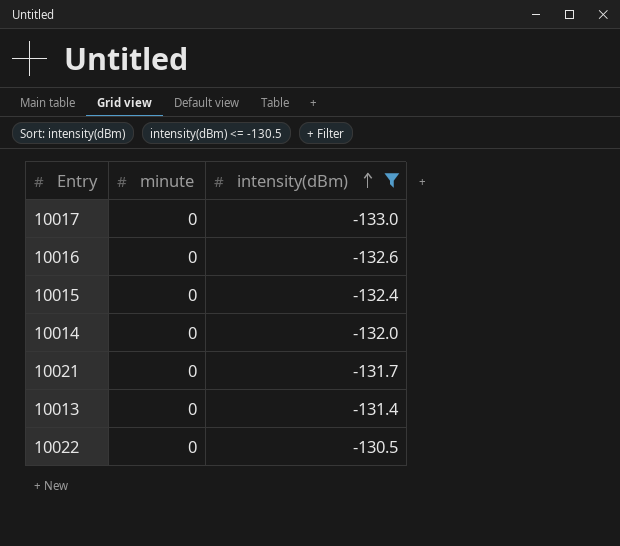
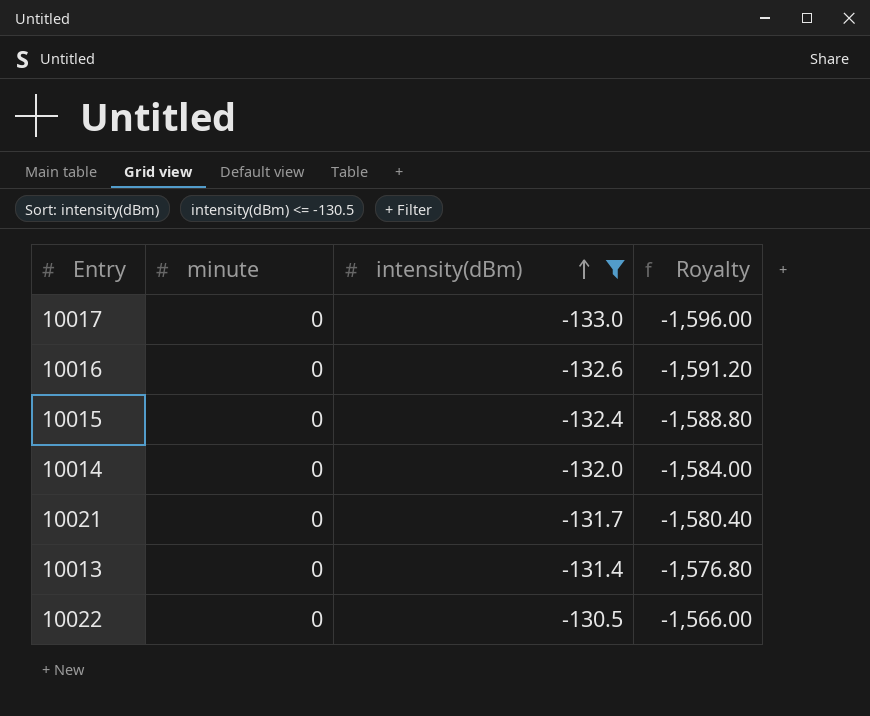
column Royalty | formula: none -> [intensity(dBm)] * 12

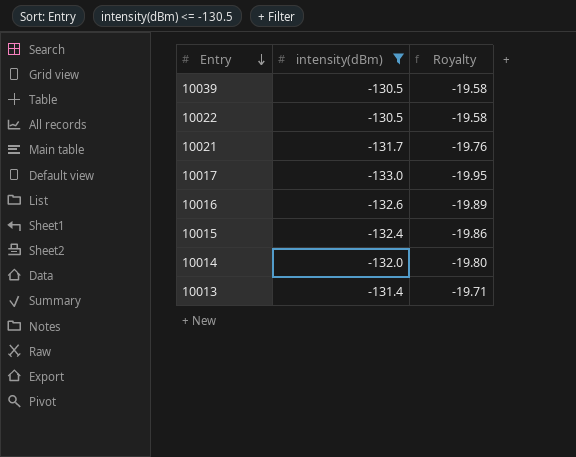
row order: intensity(dBm) ascending -> Entry descending
column minute | position: 2 -> none
column Royalty | formula: [intensity(dBm)] * 12 -> [intensity(dBm)] * 0.15
row 10039: none -> -130.5 | -19.58

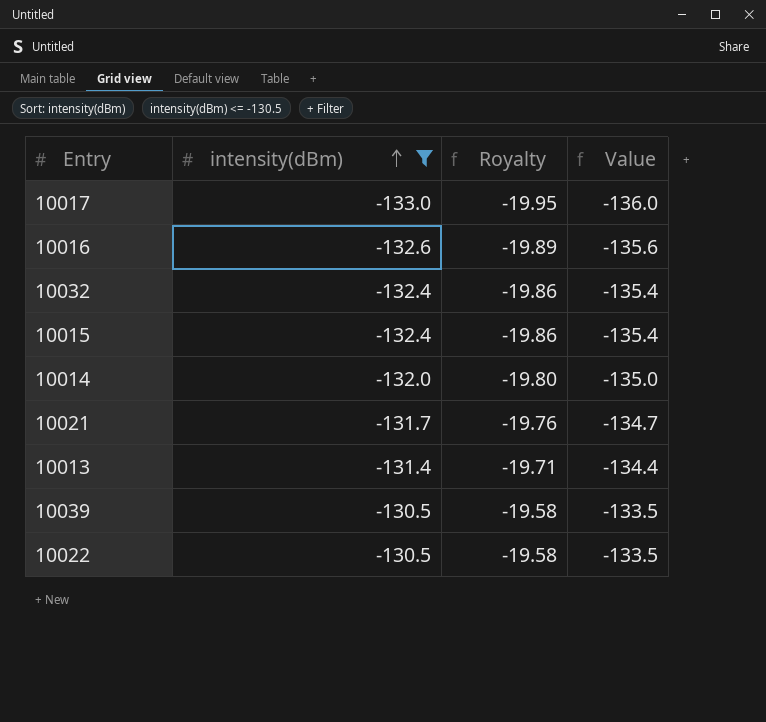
row order: Entry descending -> intensity(dBm) ascending
column Value | formula: none -> [intensity(dBm)] - 3
row 10032: none -> -132.4 | -19.86 | -135.4

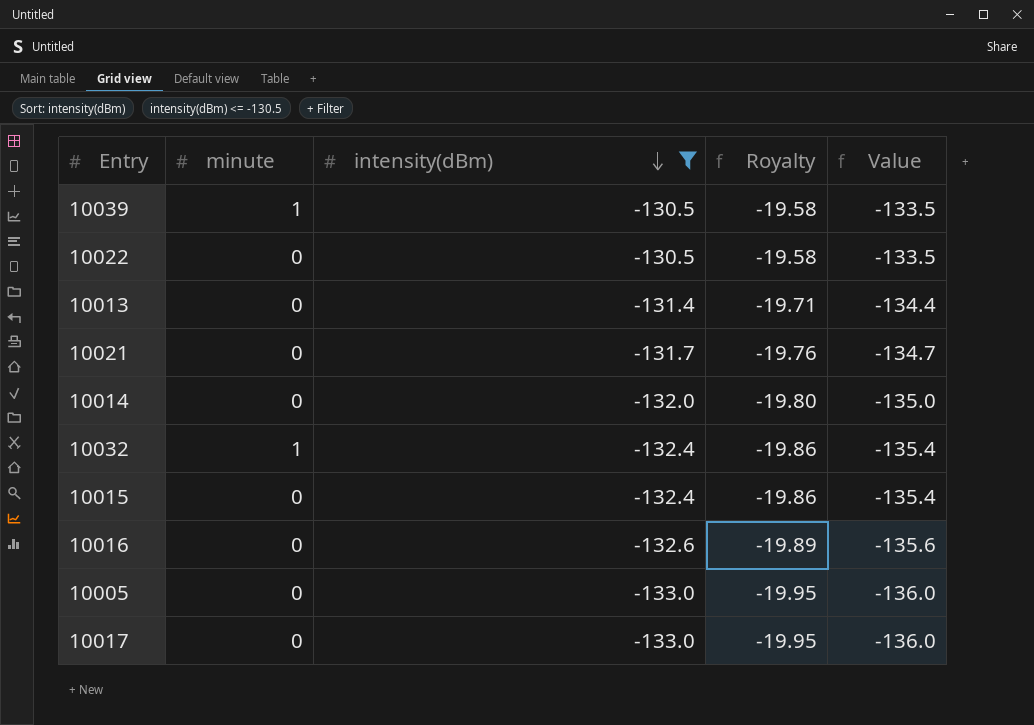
row order: intensity(dBm) ascending -> intensity(dBm) descending
column minute | position: none -> 2
row 10005: none -> 0 | -133.0 | -19.95 | -136.0

